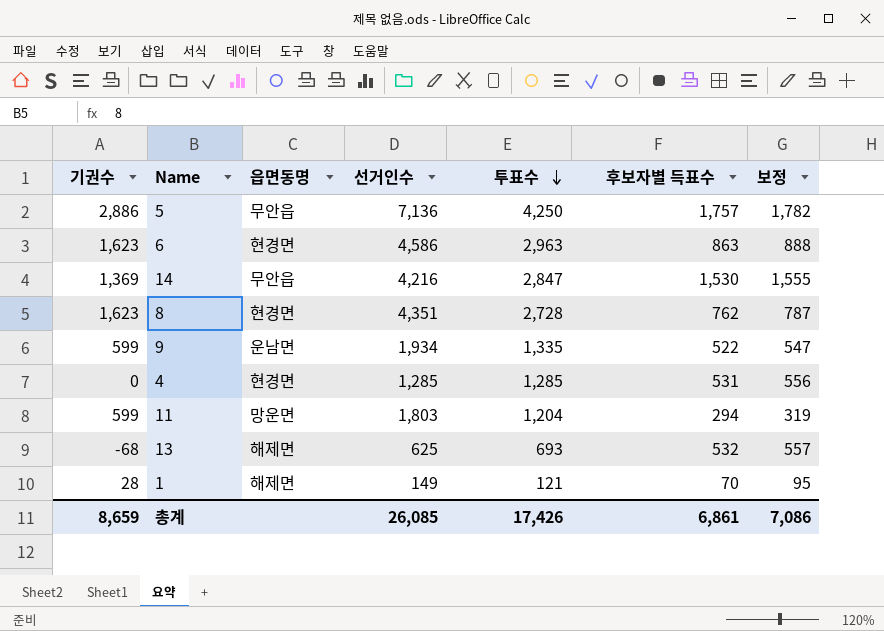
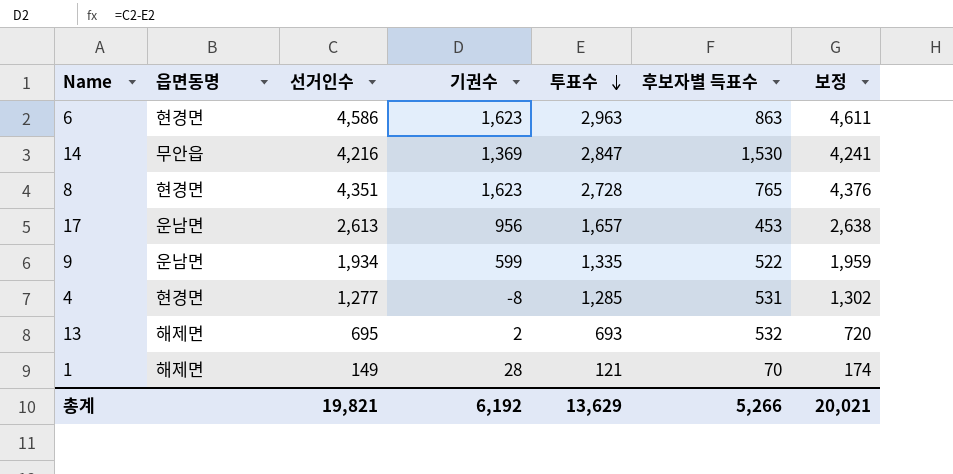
column 기권수 | position: 1 -> 4
column 보정 | formula: [후보자별 득표수] + 25 -> [선거인수] + 25
row 5: 2,886 | 무안읍 | 7,136 | 4,250 | 1,757 | 1,782 -> none
row 11: 599 | 망운면 | 1,803 | 1,204 | 294 | 319 -> none
8 | 후보자별 득표수: 762 -> 765
row 17: none -> 운남면 | 2,613 | 956 | 1,657 | 453 | 2,638
4 | 선거인수: 1,285 -> 1,277
4 | 기권수: 0 -> -8
13 | 선거인수: 625 -> 695
13 | 기권수: -68 -> 2
총계 | 선거인수: 26,085 -> 19,821
총계 | 기권수: 8,659 -> 6,192
총계 | 투표수: 17,426 -> 13,629
총계 | 후보자별 득표수: 6,861 -> 5,266
총계 | 보정: 7,086 -> 20,021

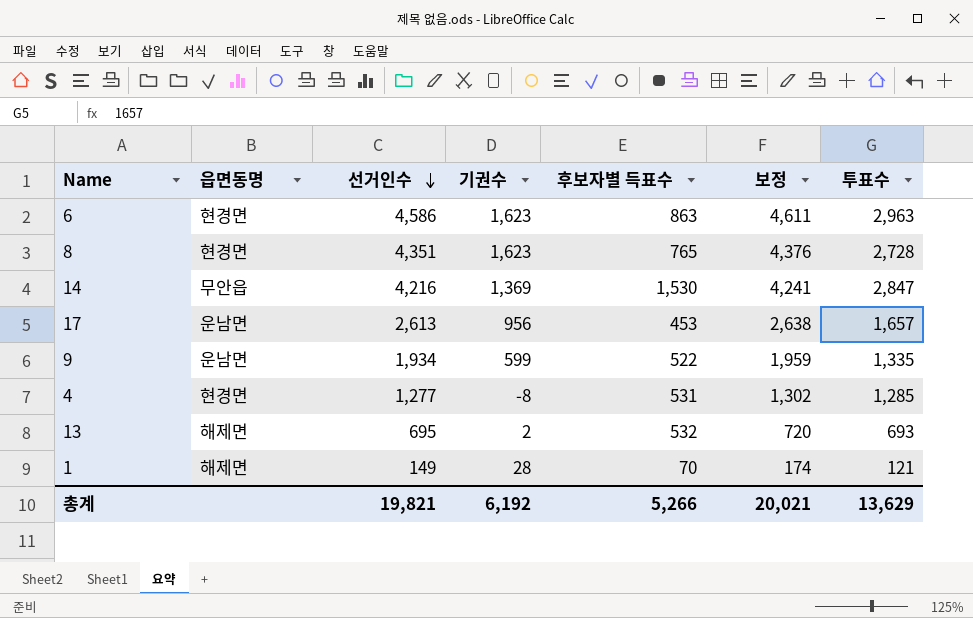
row order: 투표수 descending -> 선거인수 descending
column 투표수 | position: 5 -> 7

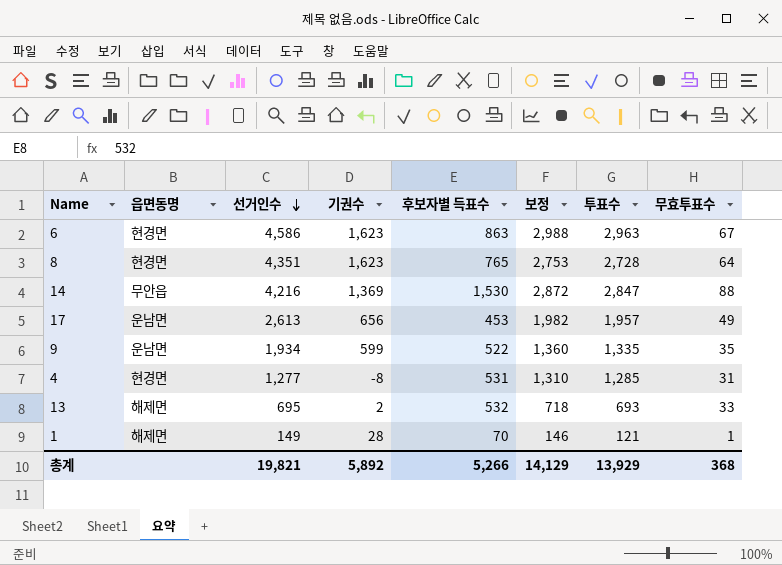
column 보정 | formula: [선거인수] + 25 -> [투표수] + 25
column 무효투표수 | position: none -> 8
17 | 기권수: 956 -> 656
17 | 투표수: 1,657 -> 1,957
총계 | 기권수: 6,192 -> 5,892
총계 | 보정: 20,021 -> 14,129
총계 | 투표수: 13,629 -> 13,929

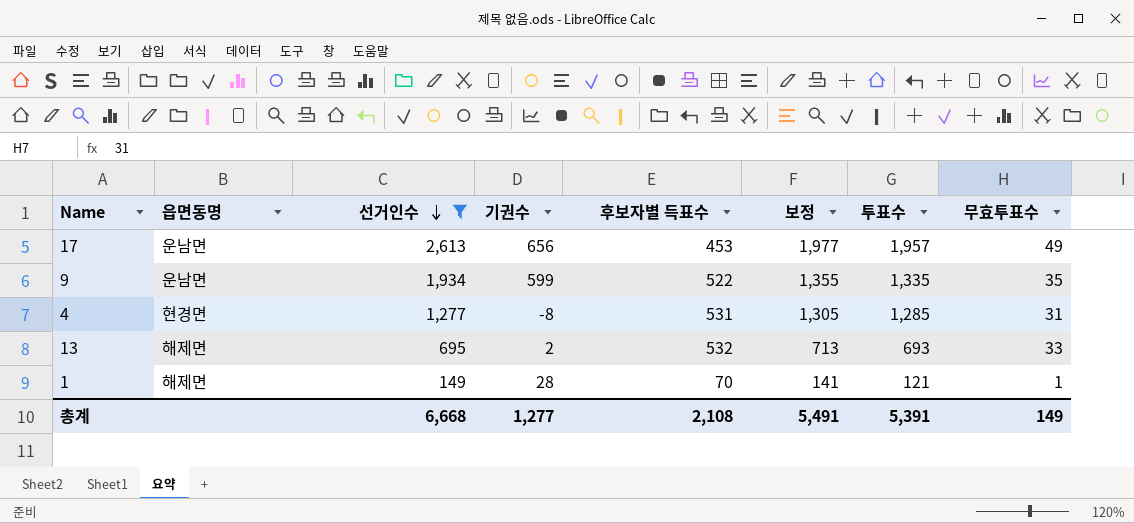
filter: none -> 선거인수 <= 2,613
column 보정 | formula: [투표수] + 25 -> [투표수] + 20
총계 | 선거인수: 19,821 -> 6,668
총계 | 기권수: 5,892 -> 1,277
총계 | 후보자별 득표수: 5,266 -> 2,108
총계 | 보정: 14,129 -> 5,491
총계 | 투표수: 13,929 -> 5,391
총계 | 무효투표수: 368 -> 149

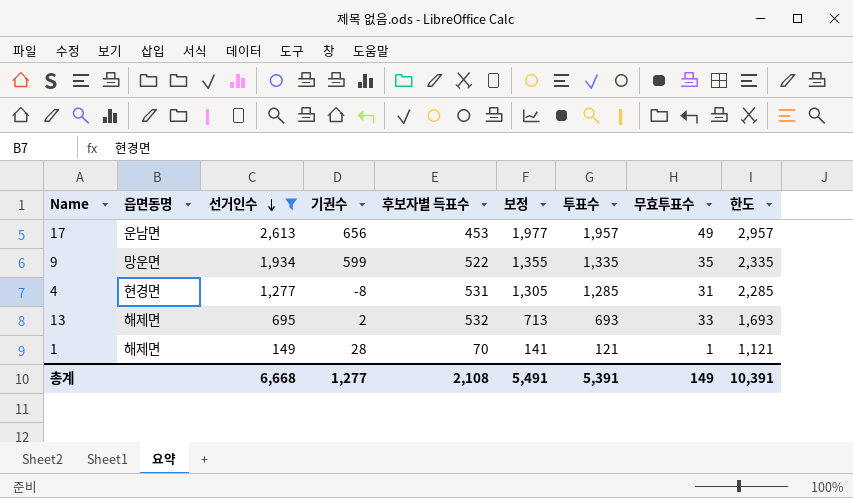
column 한도 | formula: none -> [투표수] + 1000
9 | 읍면동명: 운남면 -> 망운면

